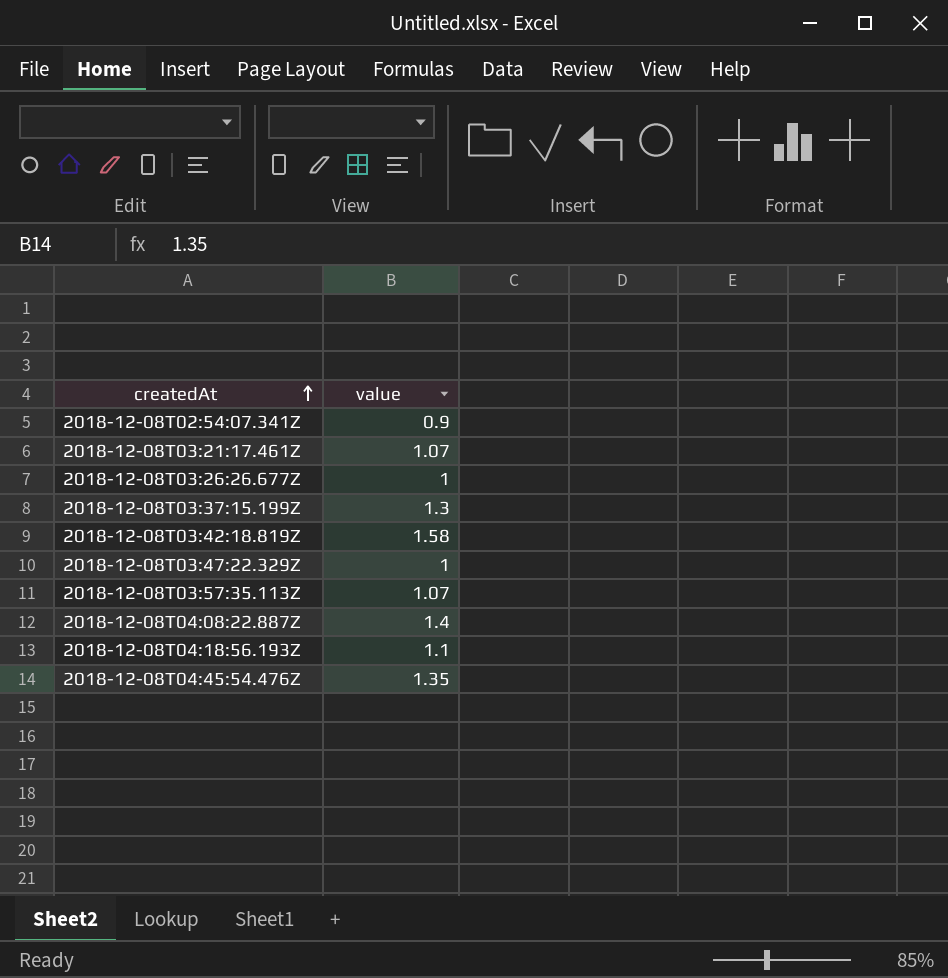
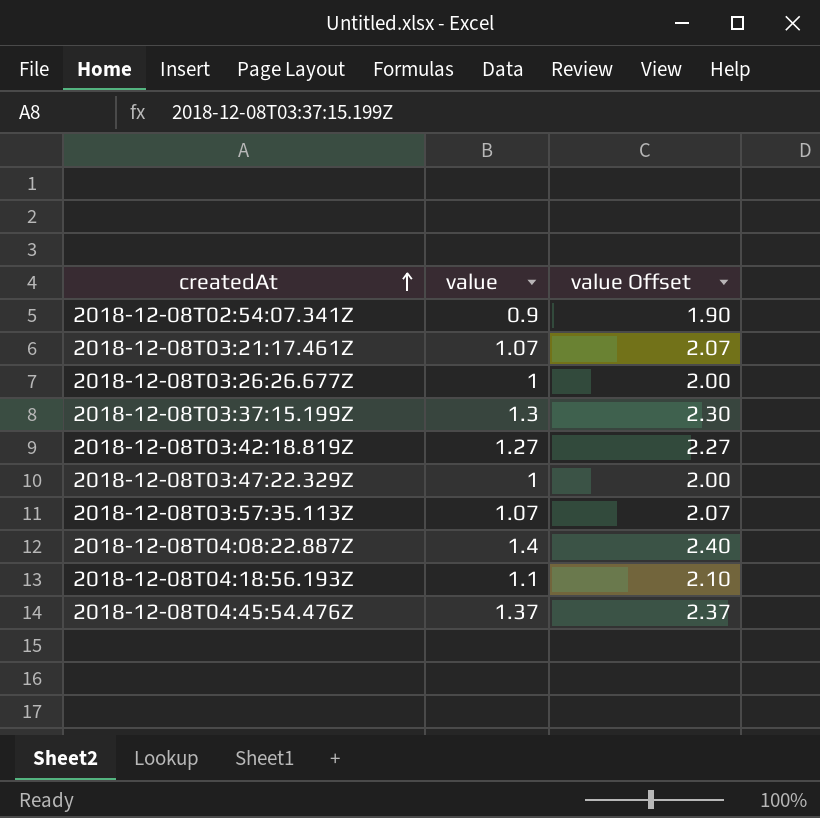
column value Offset | formula: none -> [value] + 1
2018-12-08T03:42:18.819Z | value: 1.58 -> 1.27
2018-12-08T04:45:54.476Z | value: 1.35 -> 1.37

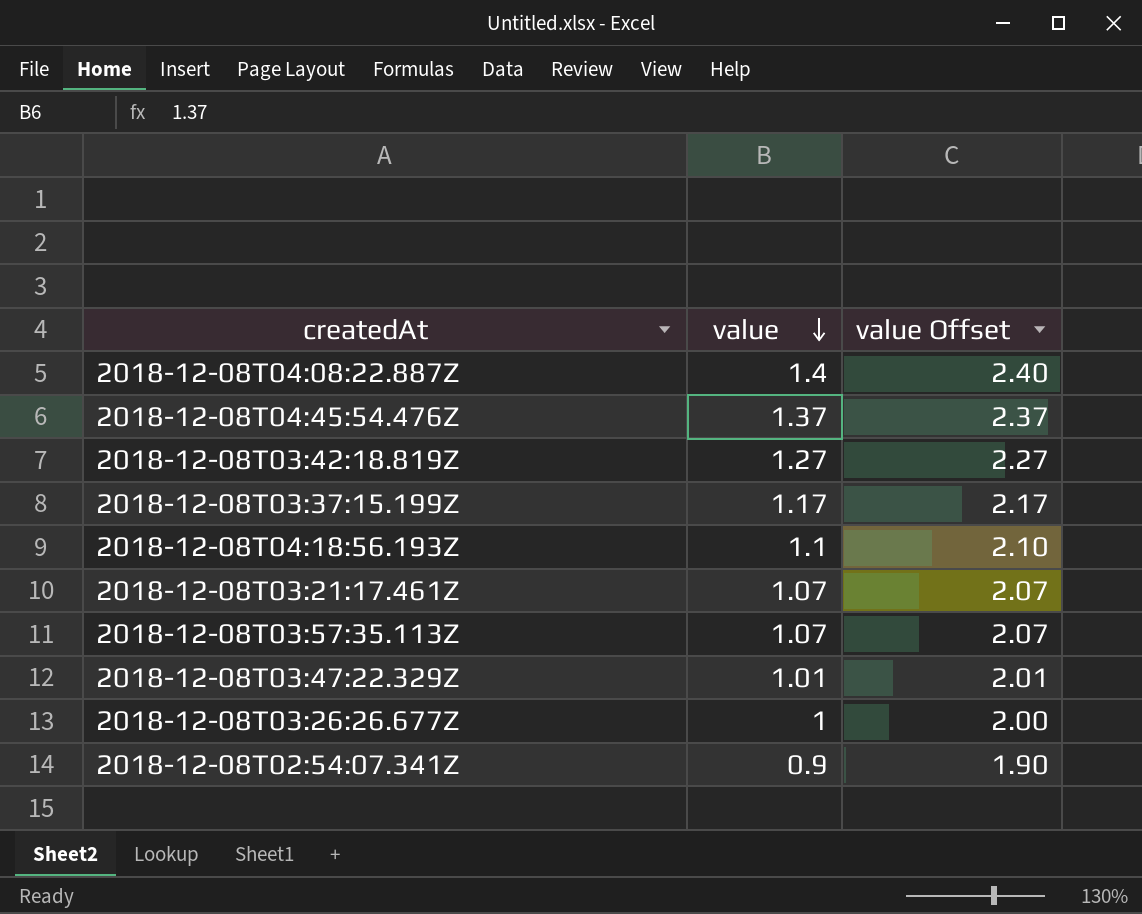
row order: createdAt ascending -> value descending
2018-12-08T03:37:15.199Z | value: 1.3 -> 1.17
2018-12-08T03:37:15.199Z | value Offset: 2.30 -> 2.17
2018-12-08T03:47:22.329Z | value: 1 -> 1.01
2018-12-08T03:47:22.329Z | value Offset: 2.00 -> 2.01

